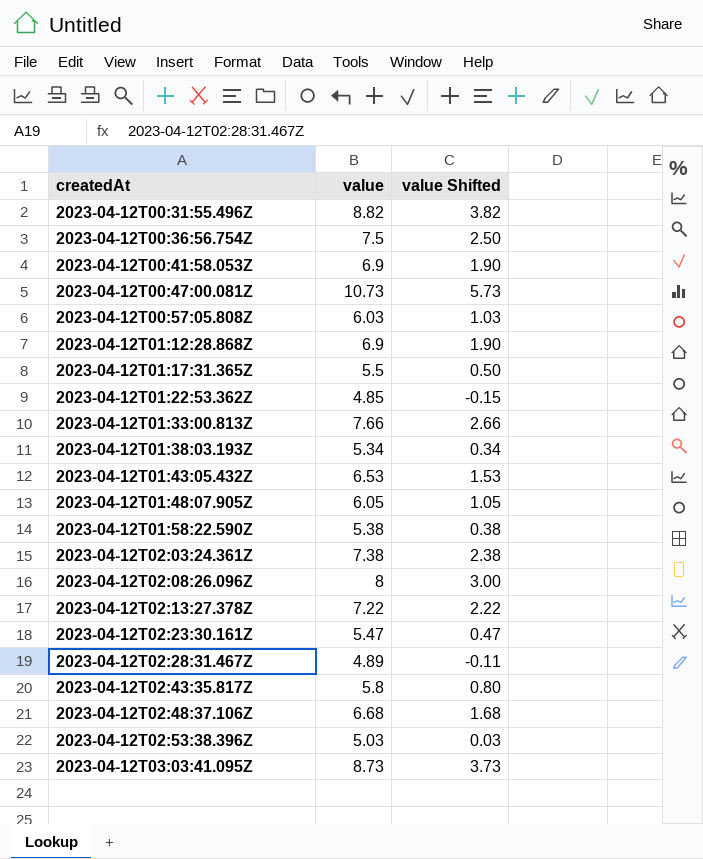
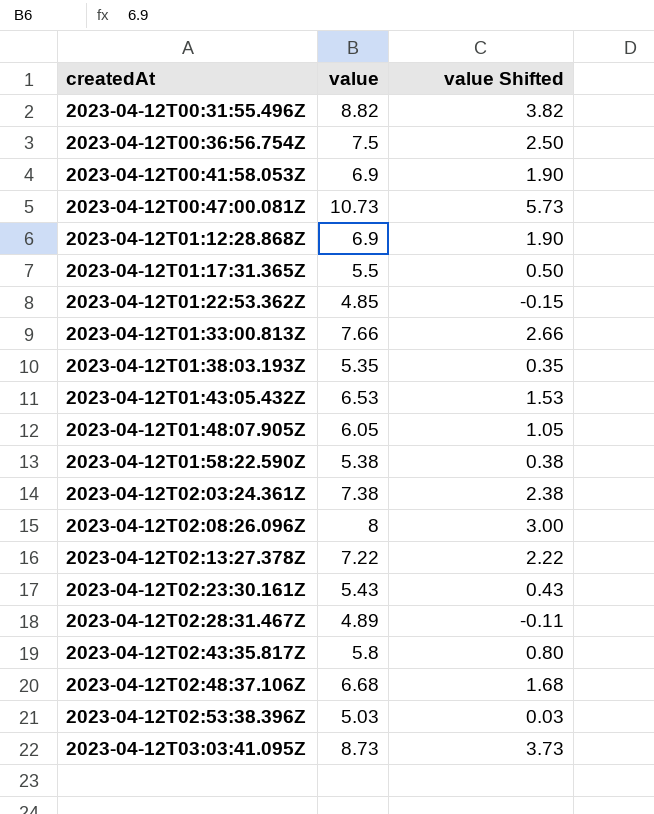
row 2023-04-12T00:57:05.808Z: 6.03 | 1.03 -> none
2023-04-12T01:38:03.193Z | value: 5.34 -> 5.35
2023-04-12T01:38:03.193Z | value Shifted: 0.34 -> 0.35
2023-04-12T02:23:30.161Z | value: 5.47 -> 5.43
2023-04-12T02:23:30.161Z | value Shifted: 0.47 -> 0.43

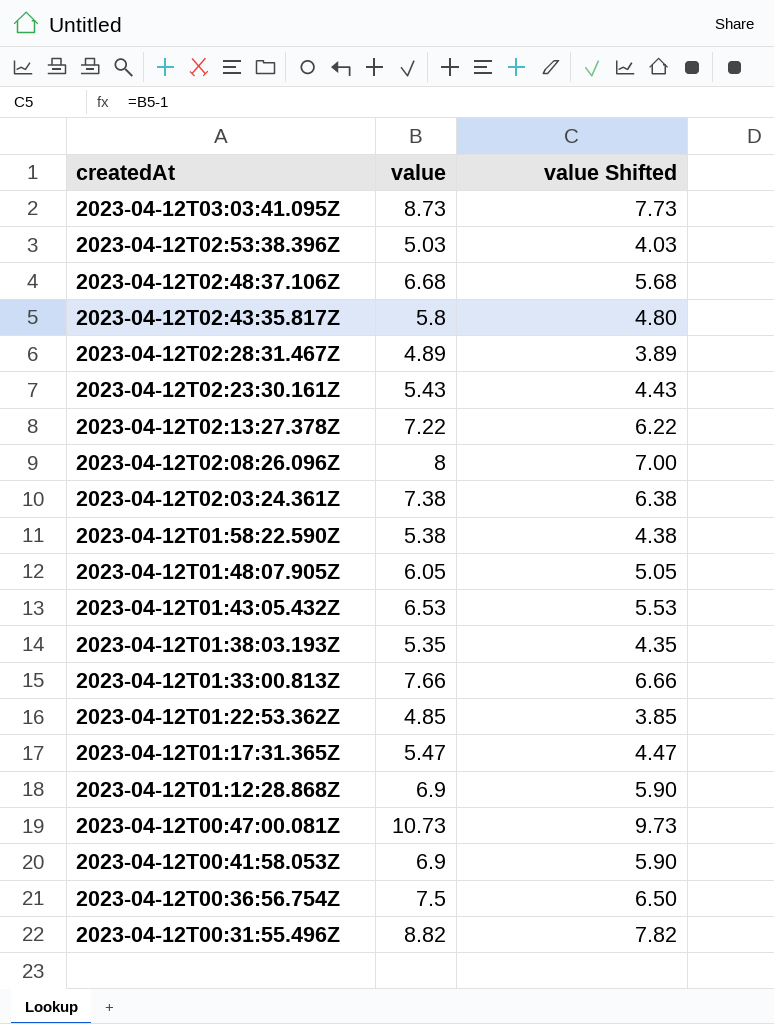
row order: createdAt ascending -> createdAt descending
column value Shifted | formula: [value] - 5 -> [value] - 1
2023-04-12T01:17:31.365Z | value: 5.5 -> 5.47

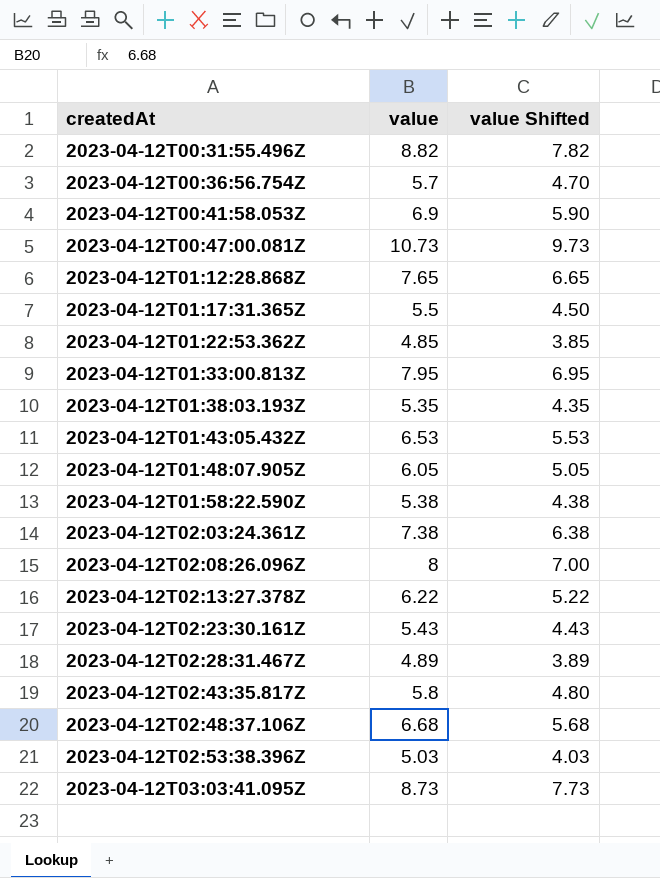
row order: createdAt descending -> createdAt ascending
2023-04-12T00:36:56.754Z | value: 7.5 -> 5.7
2023-04-12T00:36:56.754Z | value Shifted: 6.50 -> 4.70
2023-04-12T01:12:28.868Z | value: 6.9 -> 7.65
2023-04-12T01:12:28.868Z | value Shifted: 5.90 -> 6.65
2023-04-12T01:17:31.365Z | value: 5.47 -> 5.5
2023-04-12T01:17:31.365Z | value Shifted: 4.47 -> 4.50
2023-04-12T01:33:00.813Z | value: 7.66 -> 7.95
2023-04-12T01:33:00.813Z | value Shifted: 6.66 -> 6.95
2023-04-12T02:13:27.378Z | value: 7.22 -> 6.22
2023-04-12T02:13:27.378Z | value Shifted: 6.22 -> 5.22

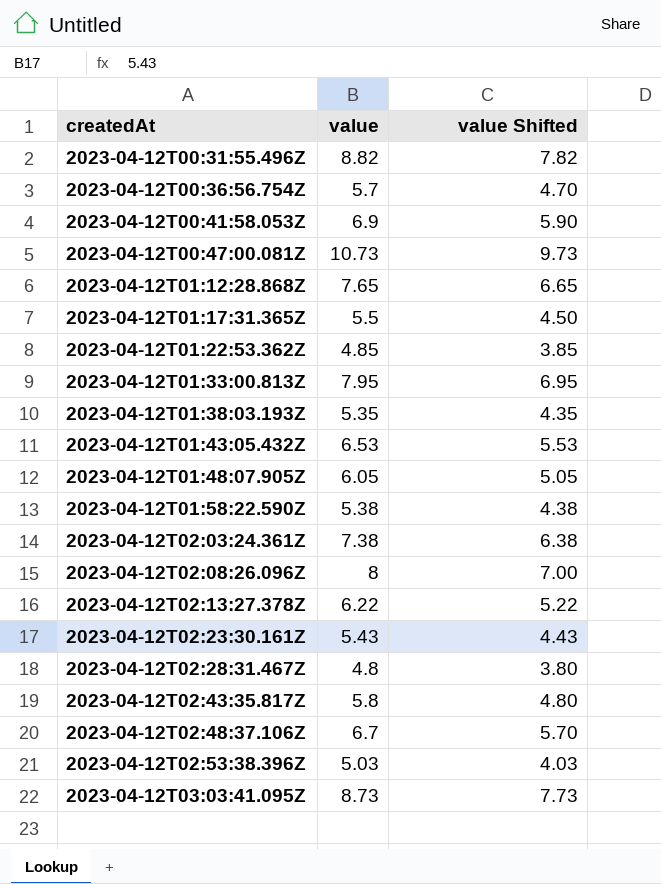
2023-04-12T02:28:31.467Z | value: 4.89 -> 4.8
2023-04-12T02:28:31.467Z | value Shifted: 3.89 -> 3.80
2023-04-12T02:48:37.106Z | value: 6.68 -> 6.7
2023-04-12T02:48:37.106Z | value Shifted: 5.68 -> 5.70

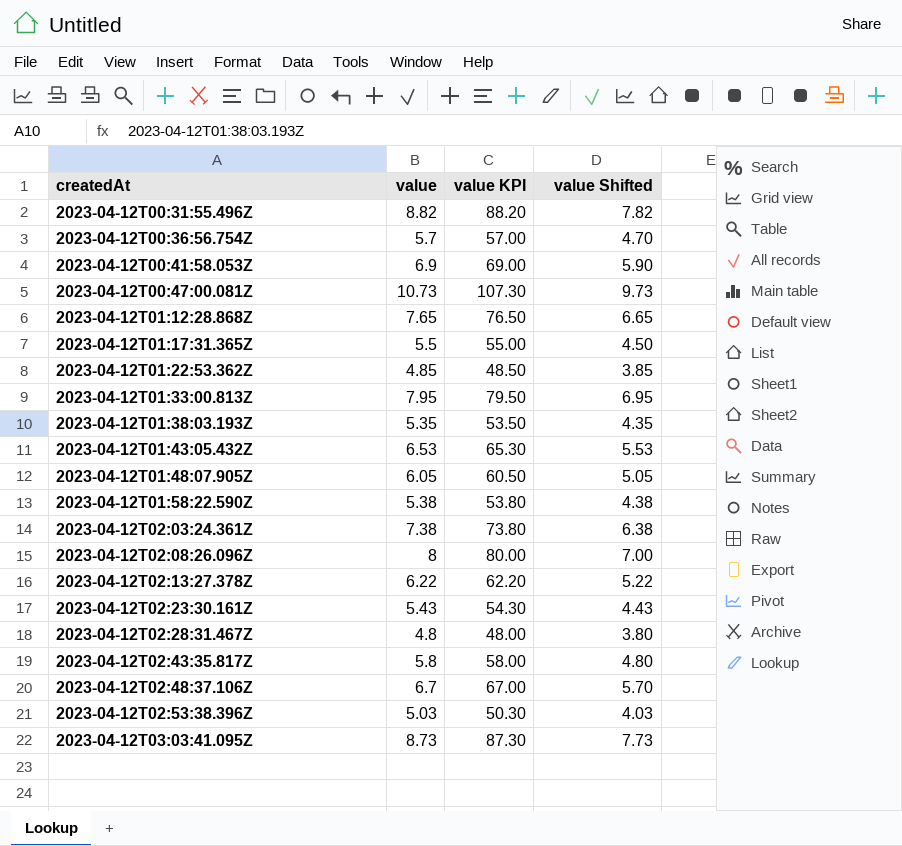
column value KPI | formula: none -> [value] * 10

